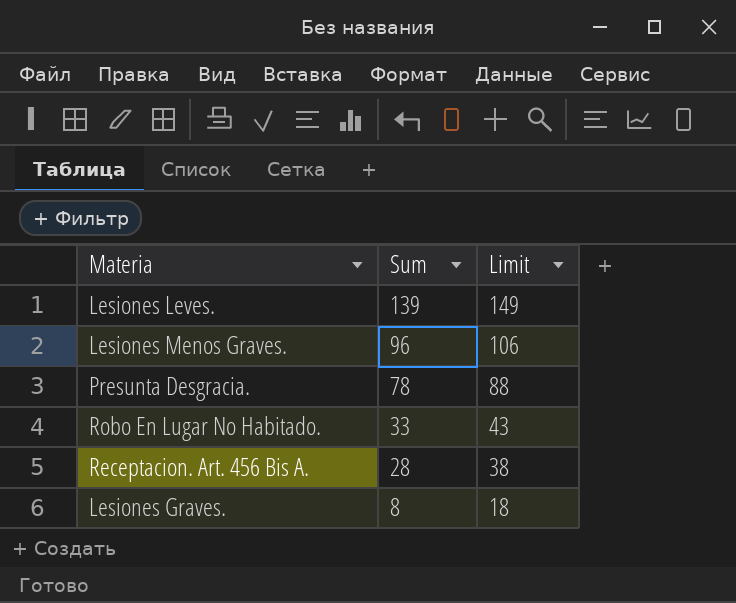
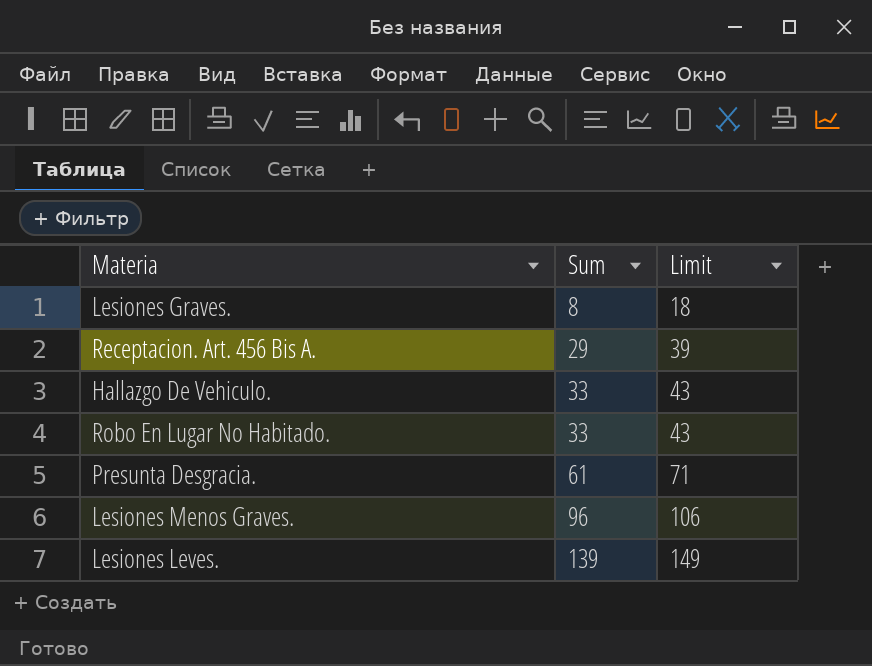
row order: Sum descending -> Sum ascending
Receptacion. Art. 456 Bis A. | Sum: 28 -> 29
Receptacion. Art. 456 Bis A. | Limit: 38 -> 39
row Hallazgo De Vehiculo.: none -> 33 | 43
Presunta Desgracia. | Sum: 78 -> 61
Presunta Desgracia. | Limit: 88 -> 71

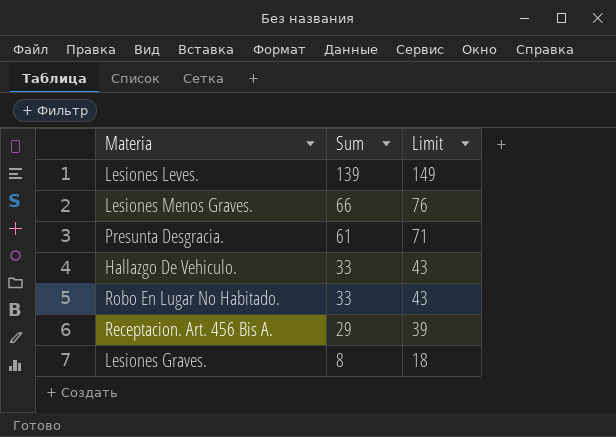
row order: Sum ascending -> Sum descending
Lesiones Menos Graves. | Sum: 96 -> 66
Lesiones Menos Graves. | Limit: 106 -> 76

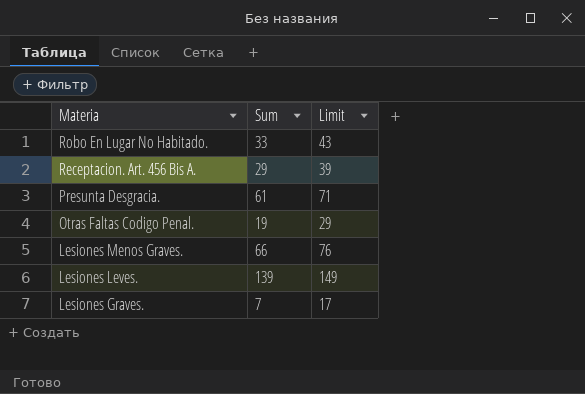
row order: Sum descending -> Materia descending
row Hallazgo De Vehiculo.: 33 | 43 -> none
row Otras Faltas Codigo Penal.: none -> 19 | 29
Lesiones Graves. | Sum: 8 -> 7
Lesiones Graves. | Limit: 18 -> 17

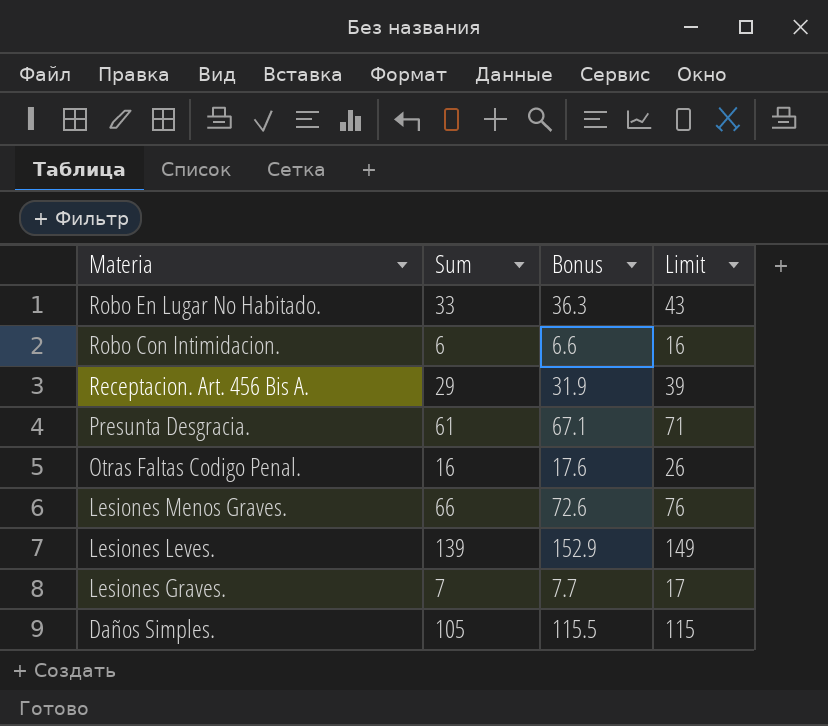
column Bonus | formula: none -> [Sum] * 1.1
row Robo Con Intimidacion.: none -> 6 | 6.6 | 16
Otras Faltas Codigo Penal. | Sum: 19 -> 16
Otras Faltas Codigo Penal. | Limit: 29 -> 26
row Daños Simples.: none -> 105 | 115.5 | 115

